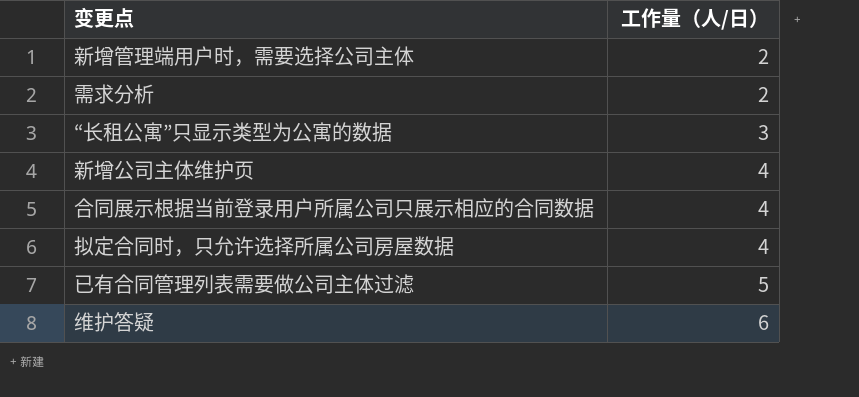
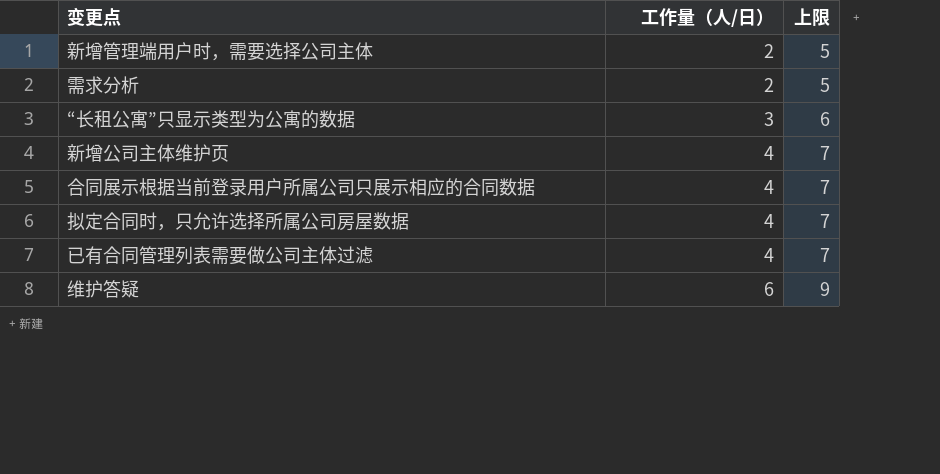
column 上限 | formula: none -> [工作量（人/日）] + 3
已有合同管理列表需要做公司主体过滤 | 工作量（人/日）: 5 -> 4

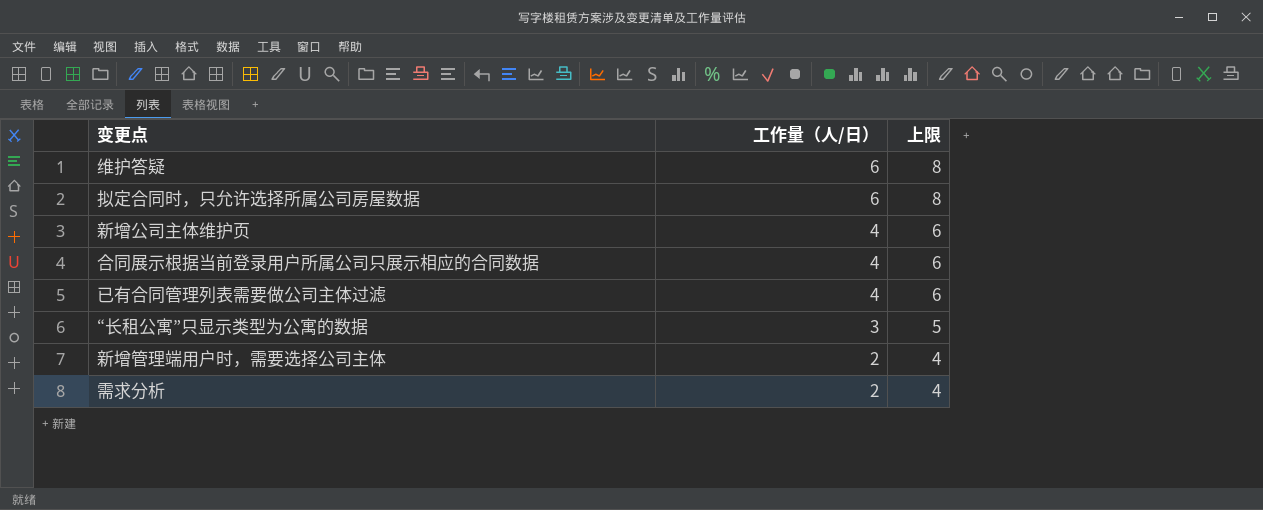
row order: 工作量（人/日） ascending -> 工作量（人/日） descending
column 上限 | formula: [工作量（人/日）] + 3 -> [工作量（人/日）] + 2
拟定合同时，只允许选择所属公司房屋数据 | 工作量（人/日）: 4 -> 6

